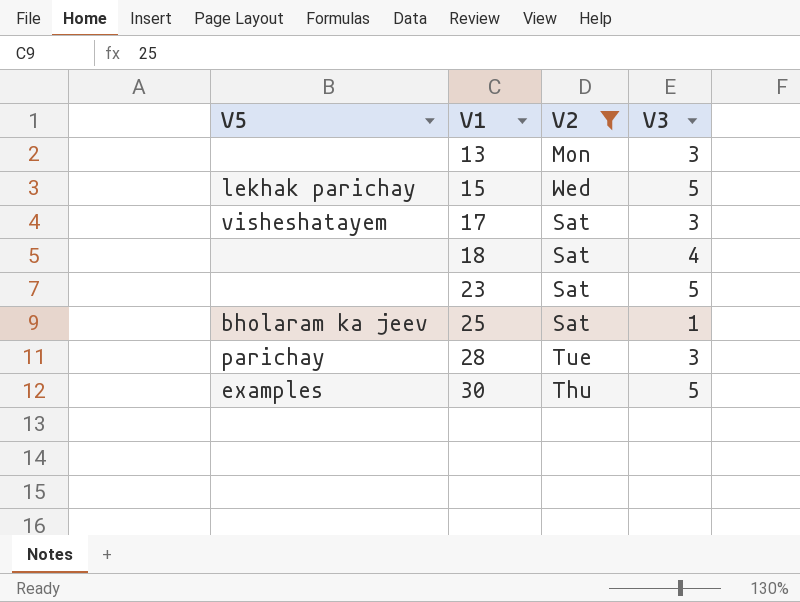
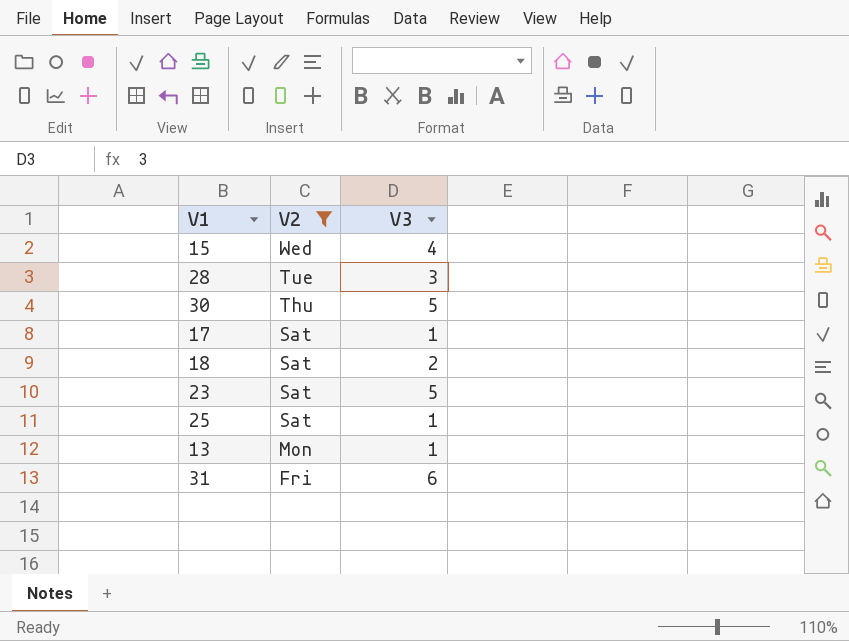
row order: V1 ascending -> V2 descending
column V5 | position: 1 -> none
15 | V3: 5 -> 4
17 | V3: 3 -> 1
18 | V3: 4 -> 2
13 | V3: 3 -> 1
row 31: none -> Fri | 6

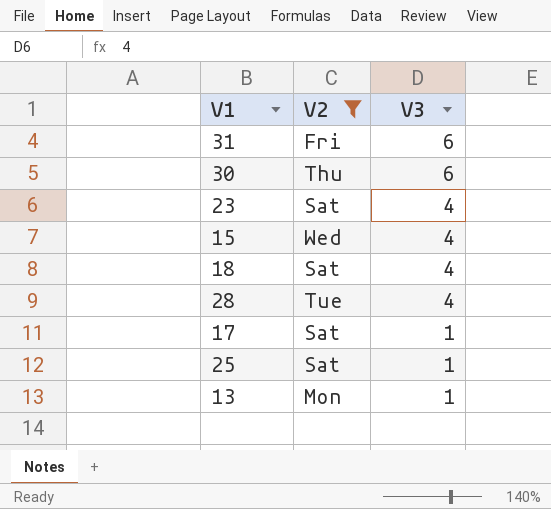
row order: V2 descending -> V3 descending
30 | V3: 5 -> 6
23 | V3: 5 -> 4
18 | V3: 2 -> 4
28 | V3: 3 -> 4

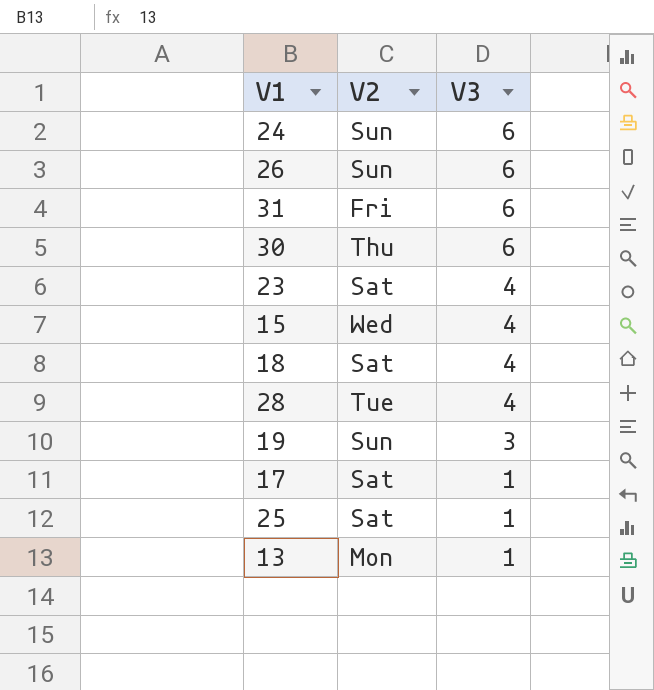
filter: V2 != Sun -> none

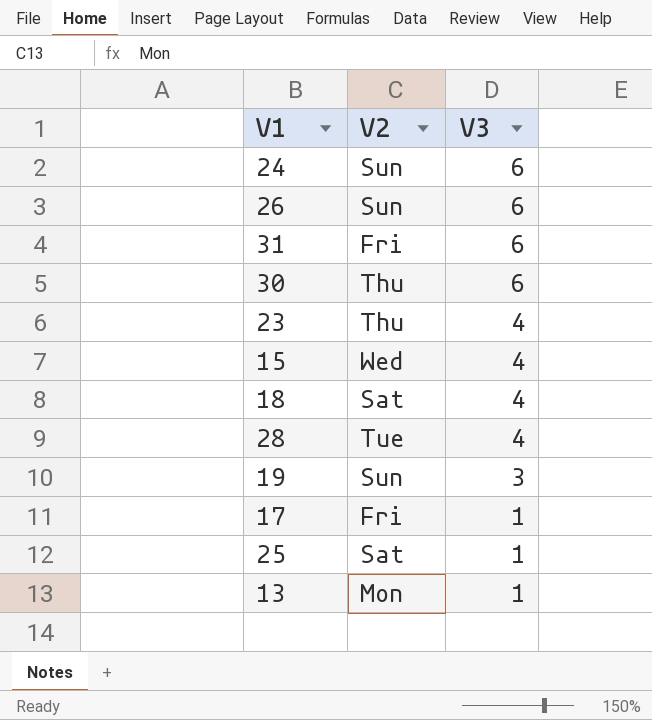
23 | V2: Sat -> Thu
17 | V2: Sat -> Fri

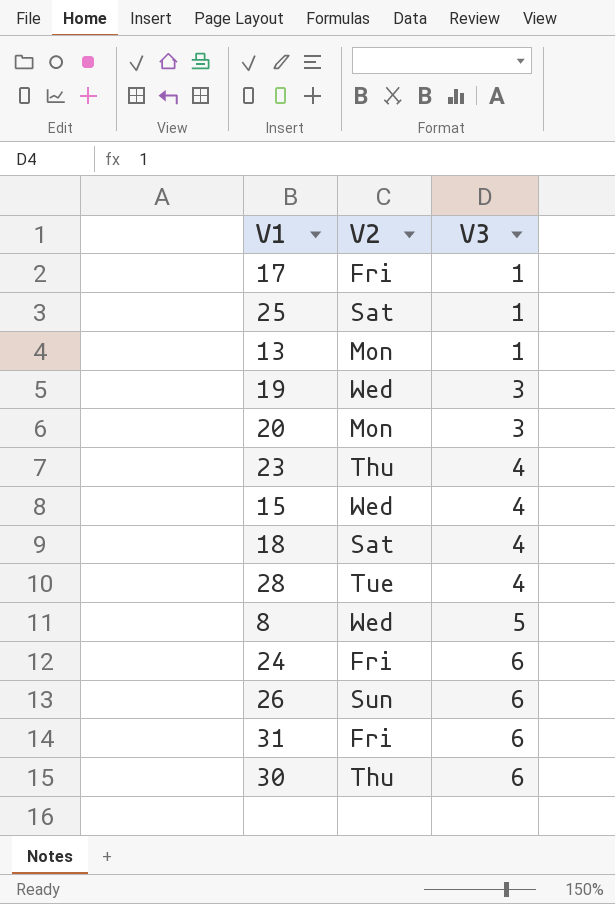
row order: V3 descending -> V3 ascending
19 | V2: Sun -> Wed
row 20: none -> Mon | 3
row 8: none -> Wed | 5
24 | V2: Sun -> Fri

